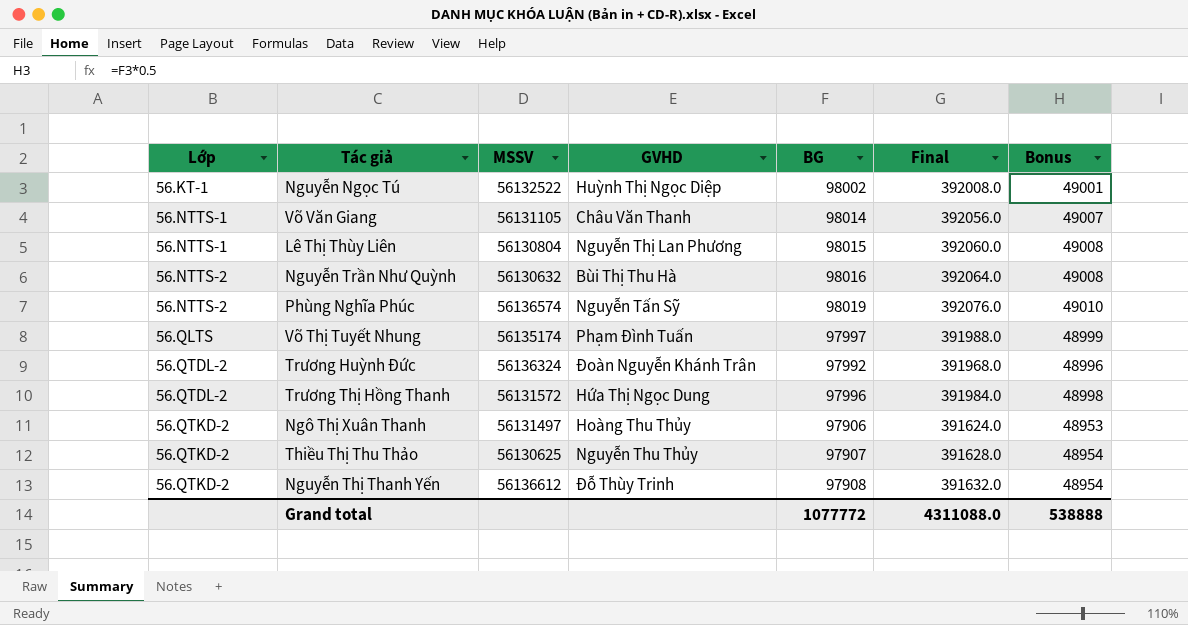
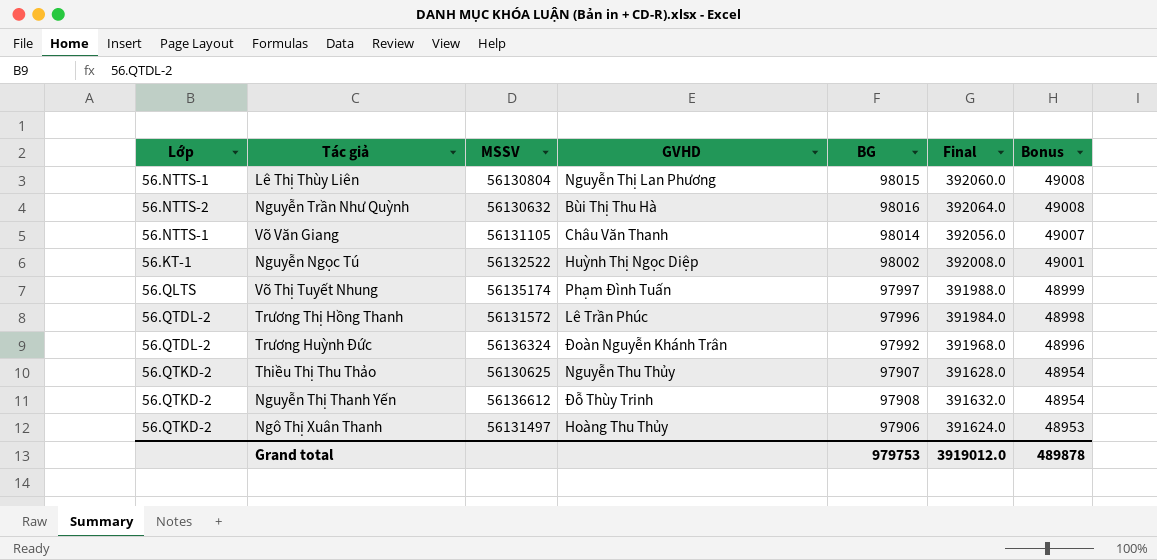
row order: Lớp ascending -> Bonus descending
row Phùng Nghĩa Phúc: 56.NTTS-2 | 56136574 | Nguyễn Tấn Sỹ | 98019 | 392076.0 | 49010 -> none
Trương Thị Hồng Thanh | GVHD: Hứa Thị Ngọc Dung -> Lê Trần Phúc
Grand total | BG: 1077772 -> 979753
Grand total | Final: 4311088.0 -> 3919012.0
Grand total | Bonus: 538888 -> 489878

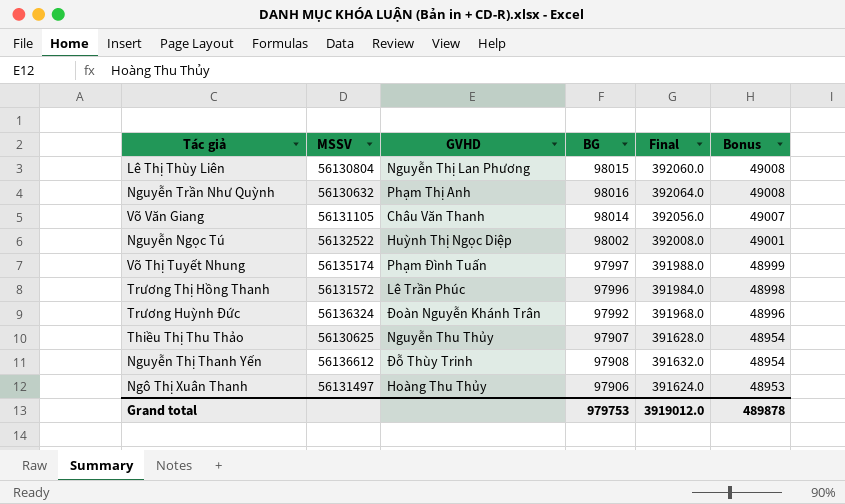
column Lớp | position: 1 -> none
Nguyễn Trần Như Quỳnh | GVHD: Bùi Thị Thu Hà -> Phạm Thị Anh

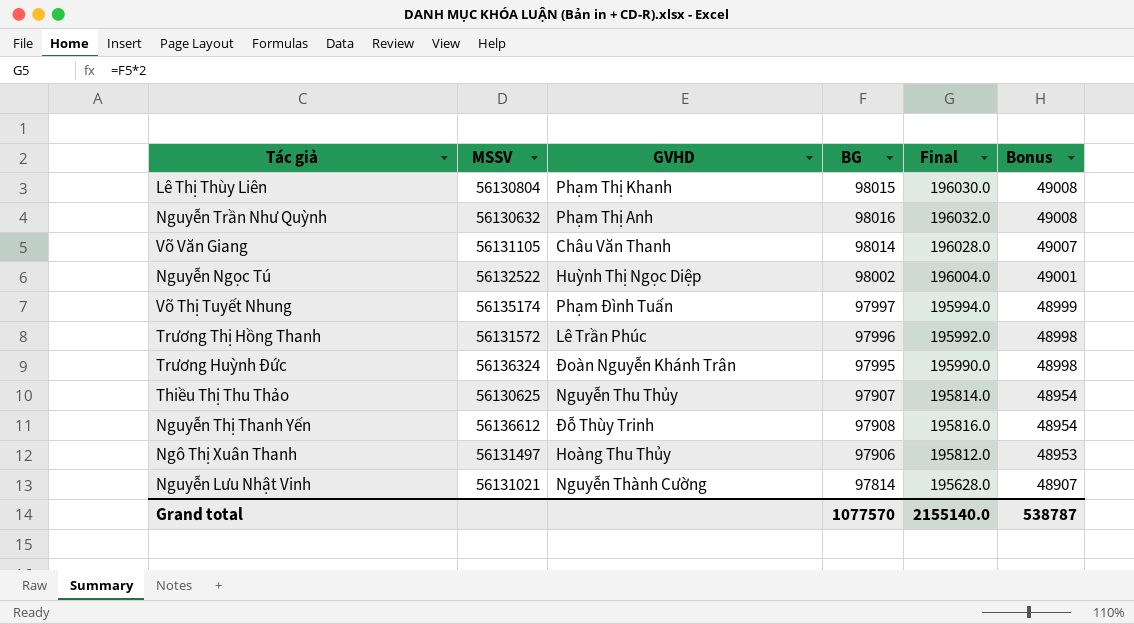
column Final | formula: [BG] * 4 -> [BG] * 2
Lê Thị Thùy Liên | GVHD: Nguyễn Thị Lan Phương -> Phạm Thị Khanh
Trương Huỳnh Đức | BG: 97992 -> 97995
Trương Huỳnh Đức | Bonus: 48996 -> 48998
row Nguyễn Lưu Nhật Vinh: none -> 56131021 | Nguyễn Thành Cường | 97814 | 195628.0 | 48907
Grand total | BG: 979753 -> 1077570
Grand total | Final: 3919012.0 -> 2155140.0
Grand total | Bonus: 489878 -> 538787

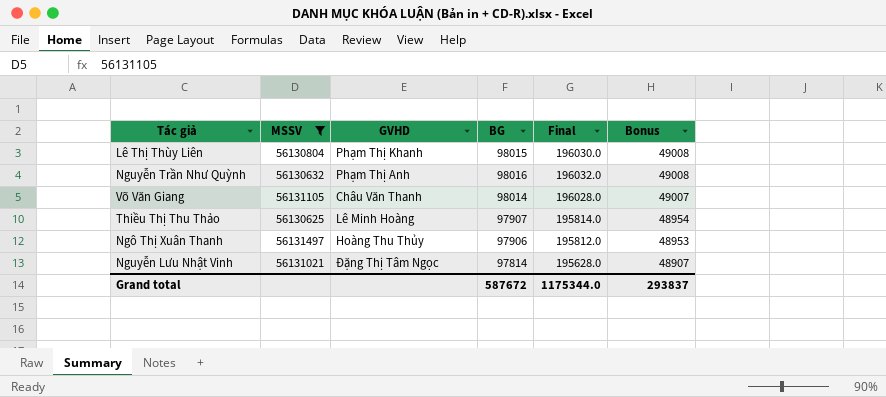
filter: none -> MSSV <= 56131497
Thiều Thị Thu Thảo | GVHD: Nguyễn Thu Thủy -> Lê Minh Hoàng
Nguyễn Lưu Nhật Vinh | GVHD: Nguyễn Thành Cường -> Đặng Thị Tâm Ngọc
Grand total | BG: 1077570 -> 587672
Grand total | Final: 2155140.0 -> 1175344.0
Grand total | Bonus: 538787 -> 293837

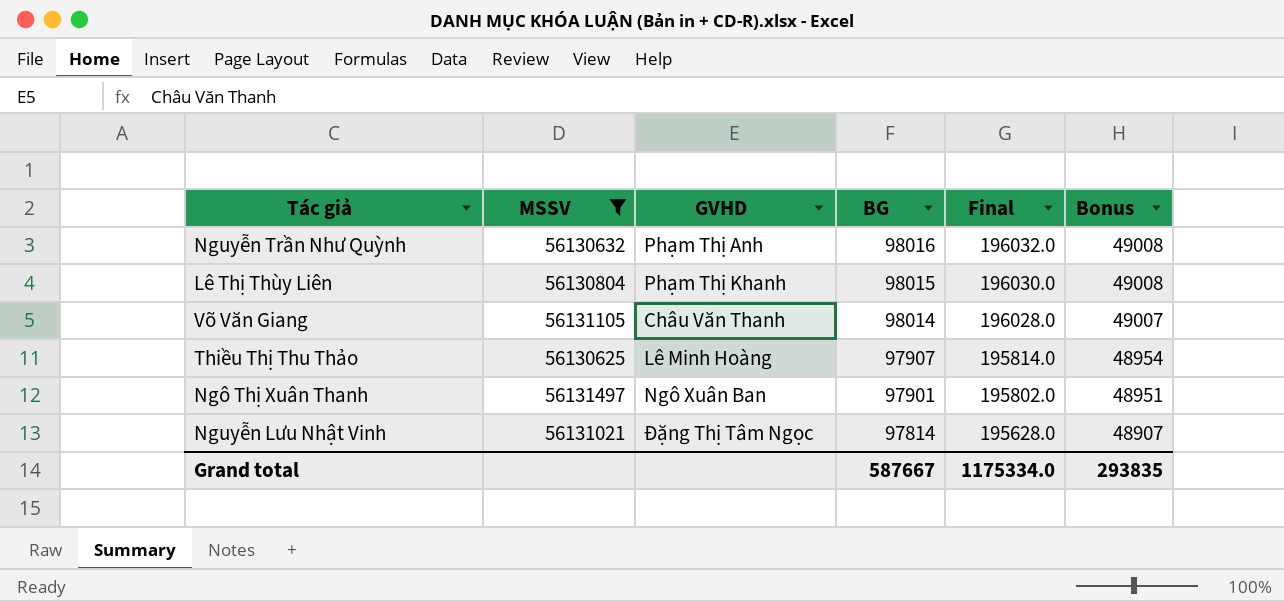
row order: Bonus descending -> BG descending
Ngô Thị Xuân Thanh | GVHD: Hoàng Thu Thủy -> Ngô Xuân Ban
Ngô Thị Xuân Thanh | BG: 97906 -> 97901
Ngô Thị Xuân Thanh | Final: 195812.0 -> 195802.0
Ngô Thị Xuân Thanh | Bonus: 48953 -> 48951
Grand total | BG: 587672 -> 587667
Grand total | Final: 1175344.0 -> 1175334.0
Grand total | Bonus: 293837 -> 293835

